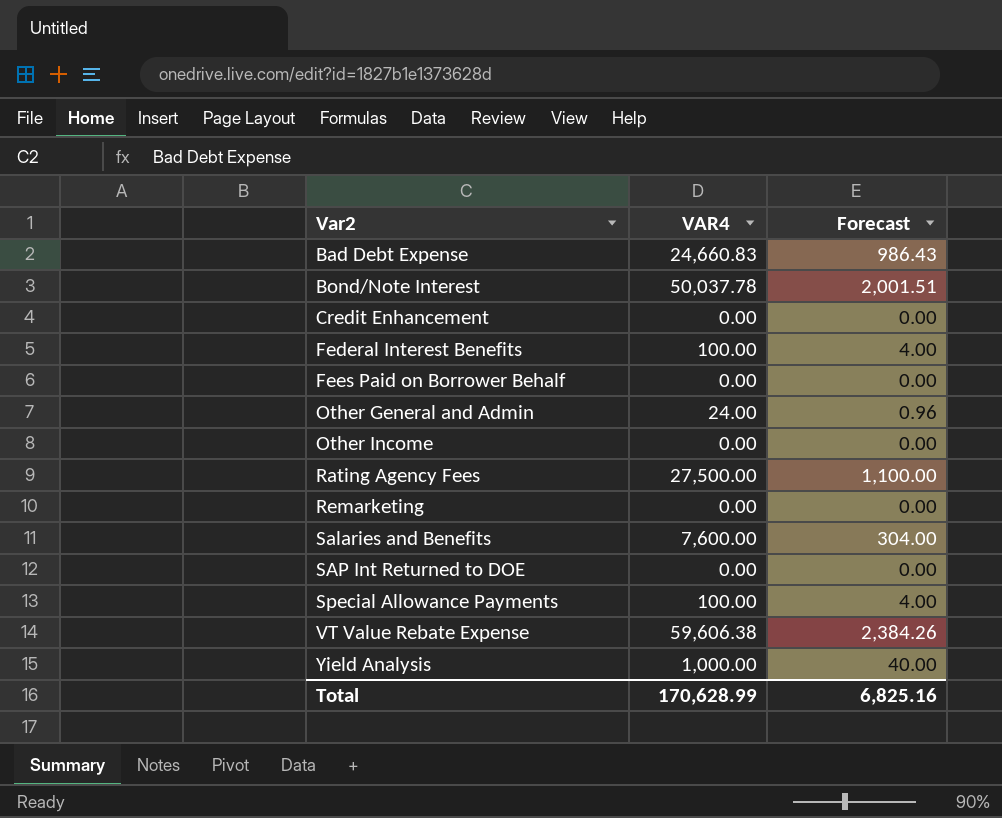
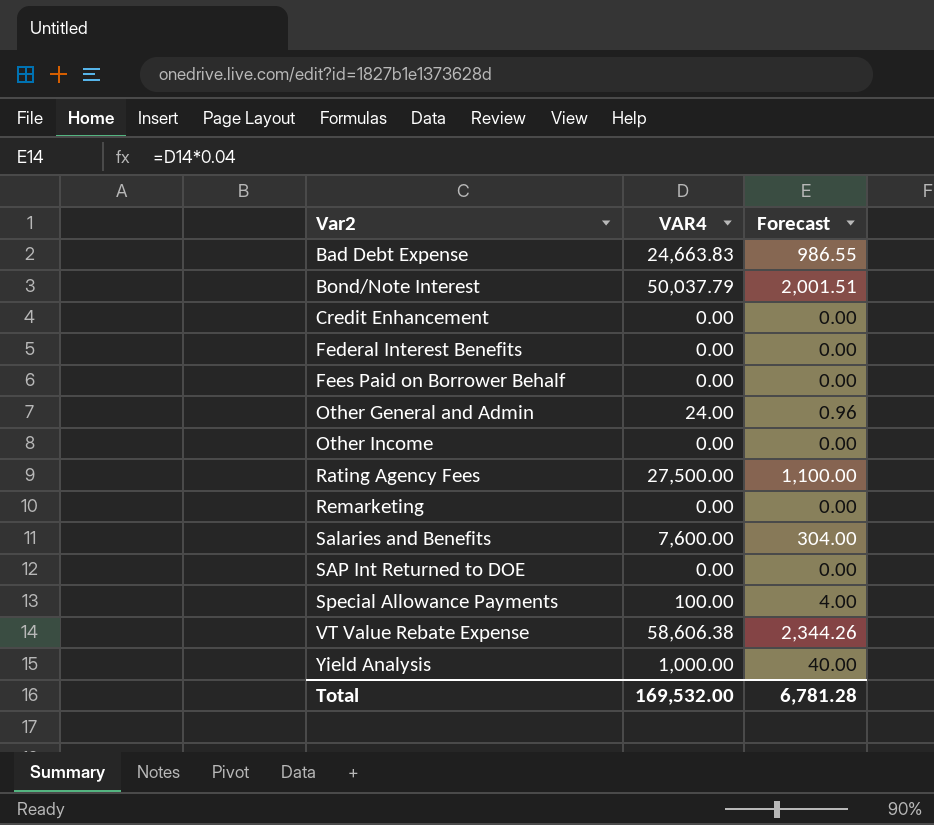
Bad Debt Expense | VAR4: 24,660.83 -> 24,663.83
Bad Debt Expense | Forecast: 986.43 -> 986.55
Bond/Note Interest | VAR4: 50,037.78 -> 50,037.79
Federal Interest Benefits | VAR4: 100.00 -> 0.00
Federal Interest Benefits | Forecast: 4.00 -> 0.00
VT Value Rebate Expense | VAR4: 59,606.38 -> 58,606.38
VT Value Rebate Expense | Forecast: 2,384.26 -> 2,344.26
Total | VAR4: 170,628.99 -> 169,532.00
Total | Forecast: 6,825.16 -> 6,781.28

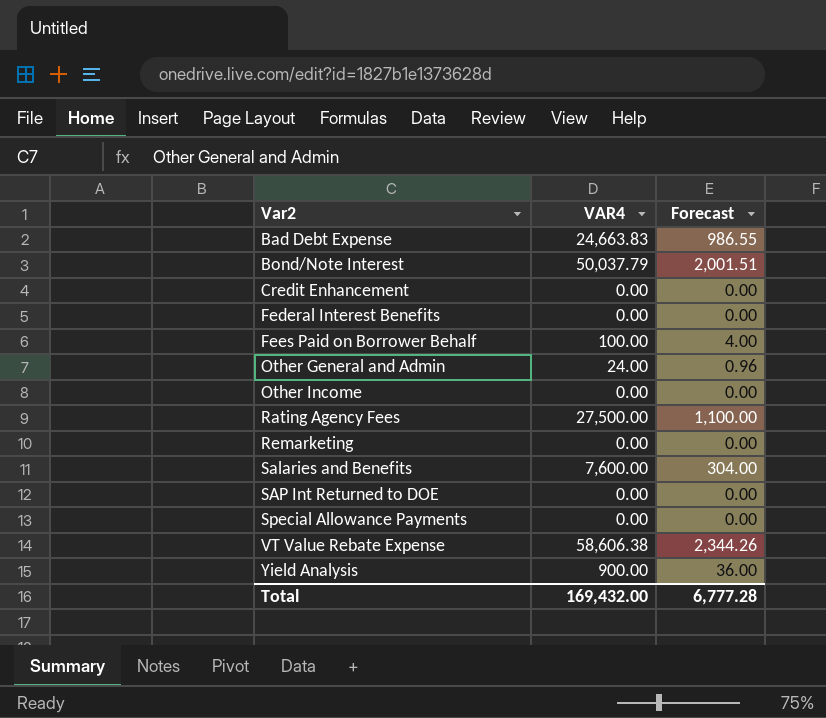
Fees Paid on Borrower Behalf | VAR4: 0.00 -> 100.00
Fees Paid on Borrower Behalf | Forecast: 0.00 -> 4.00
Special Allowance Payments | VAR4: 100.00 -> 0.00
Special Allowance Payments | Forecast: 4.00 -> 0.00
Yield Analysis | VAR4: 1,000.00 -> 900.00
Yield Analysis | Forecast: 40.00 -> 36.00
Total | VAR4: 169,532.00 -> 169,432.00
Total | Forecast: 6,781.28 -> 6,777.28

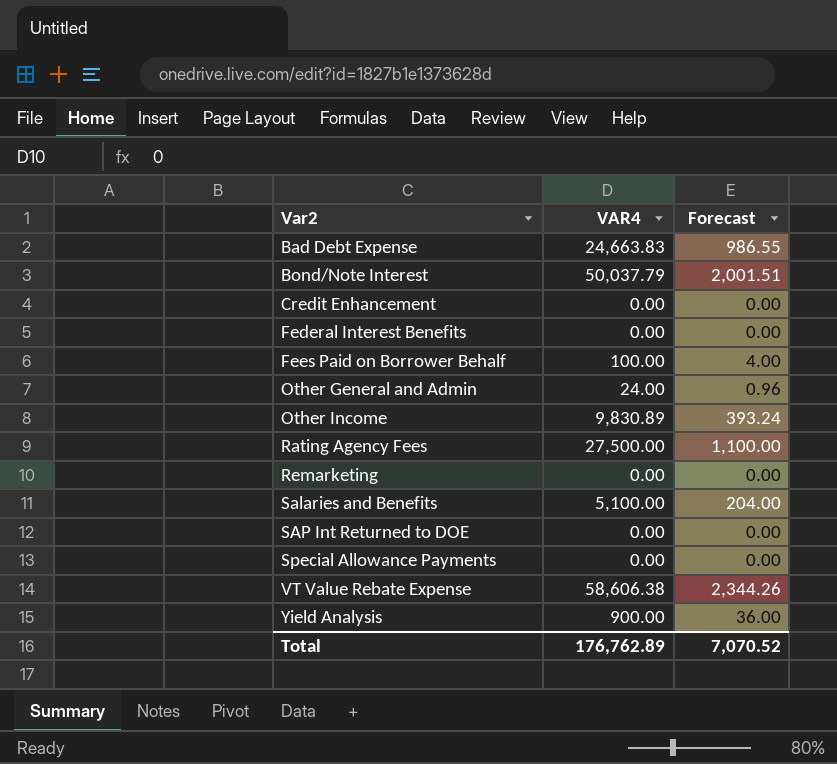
Other Income | VAR4: 0.00 -> 9,830.89
Other Income | Forecast: 0.00 -> 393.24
Salaries and Benefits | VAR4: 7,600.00 -> 5,100.00
Salaries and Benefits | Forecast: 304.00 -> 204.00
Total | VAR4: 169,432.00 -> 176,762.89
Total | Forecast: 6,777.28 -> 7,070.52

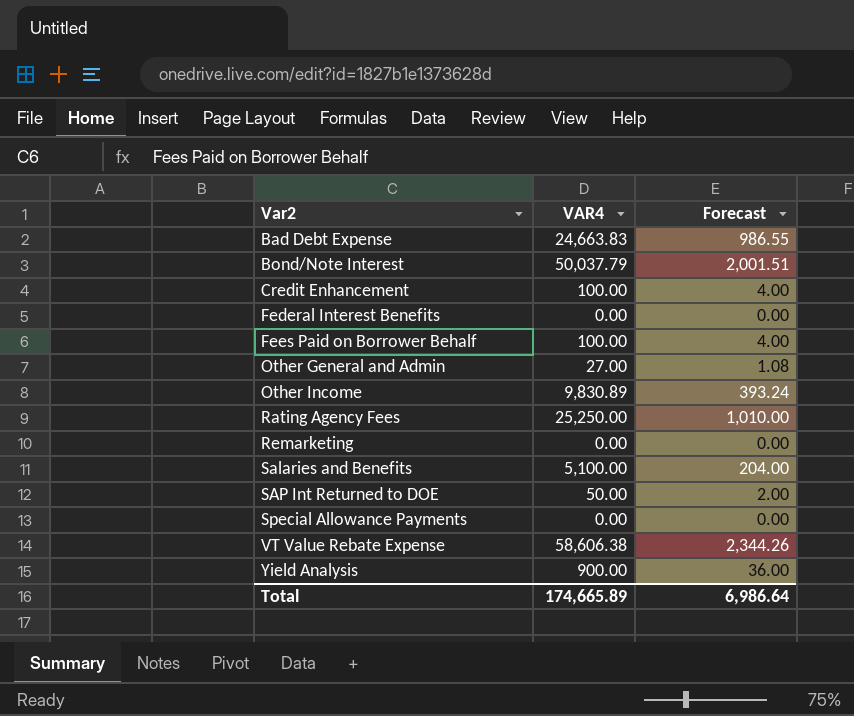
Credit Enhancement | VAR4: 0.00 -> 100.00
Credit Enhancement | Forecast: 0.00 -> 4.00
Other General and Admin | VAR4: 24.00 -> 27.00
Other General and Admin | Forecast: 0.96 -> 1.08
Rating Agency Fees | VAR4: 27,500.00 -> 25,250.00
Rating Agency Fees | Forecast: 1,100.00 -> 1,010.00
SAP Int Returned to DOE | VAR4: 0.00 -> 50.00
SAP Int Returned to DOE | Forecast: 0.00 -> 2.00
Total | VAR4: 176,762.89 -> 174,665.89
Total | Forecast: 7,070.52 -> 6,986.64

